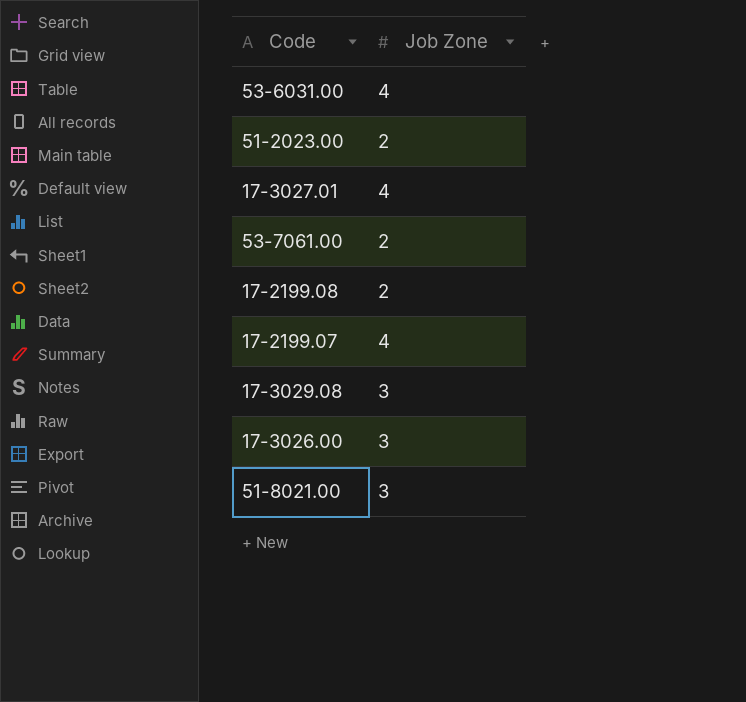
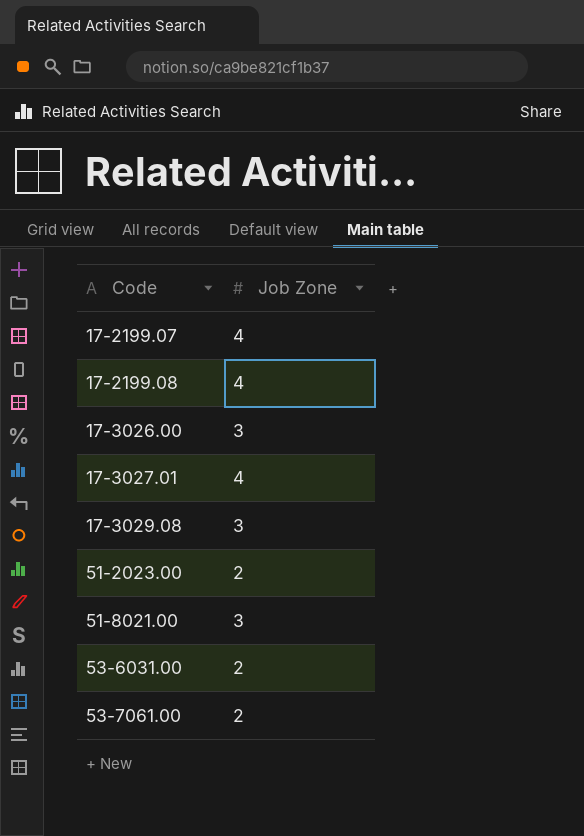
row order: none -> Code ascending
17-2199.08 | Job Zone: 2 -> 4
53-6031.00 | Job Zone: 4 -> 2

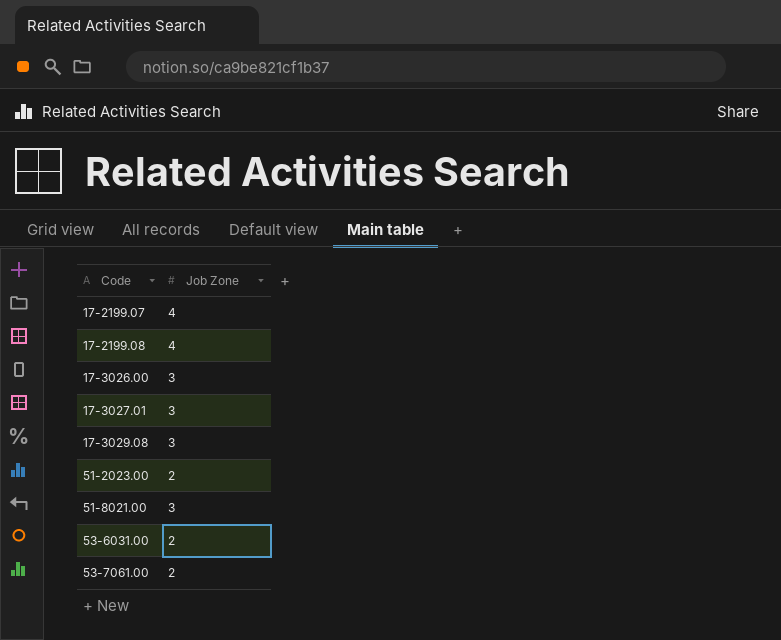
17-3027.01 | Job Zone: 4 -> 3

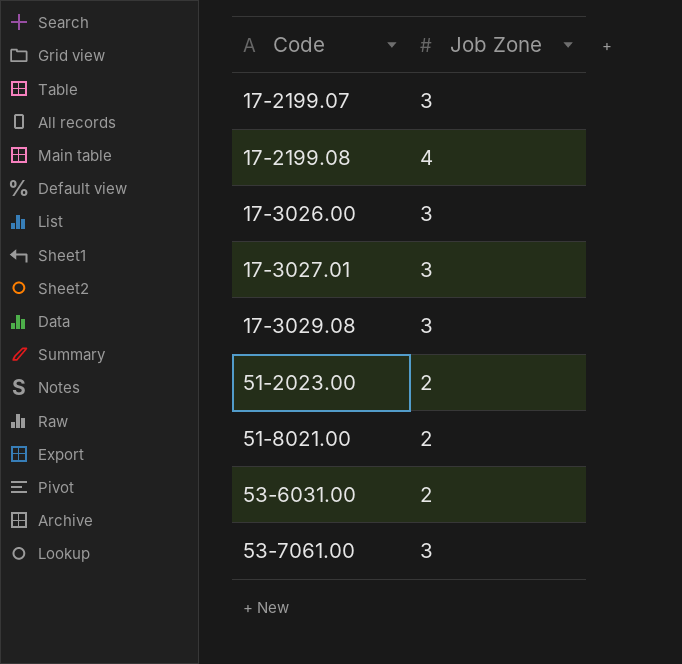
17-2199.07 | Job Zone: 4 -> 3
51-8021.00 | Job Zone: 3 -> 2
53-7061.00 | Job Zone: 2 -> 3

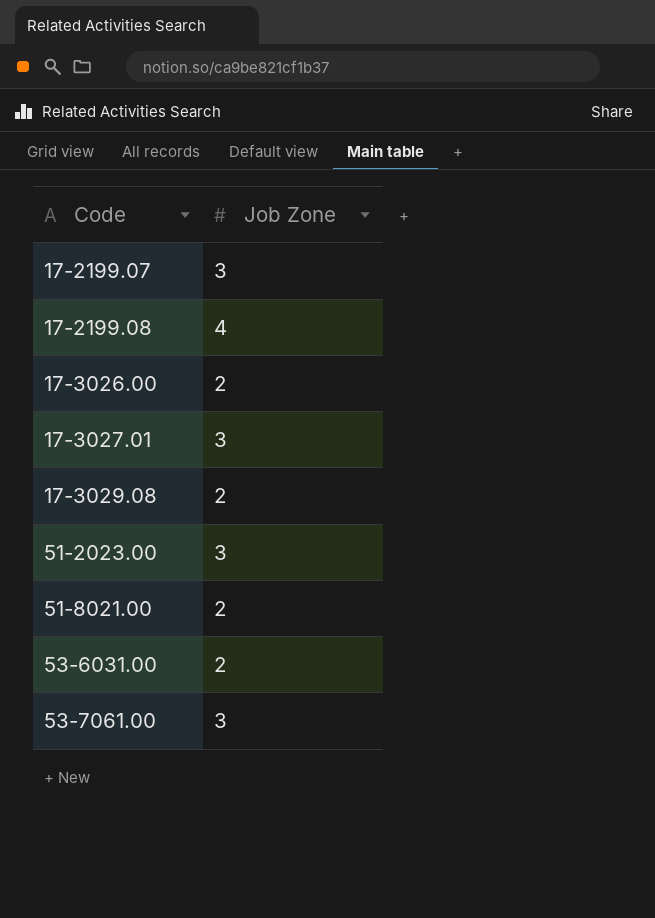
17-3026.00 | Job Zone: 3 -> 2
17-3029.08 | Job Zone: 3 -> 2
51-2023.00 | Job Zone: 2 -> 3

